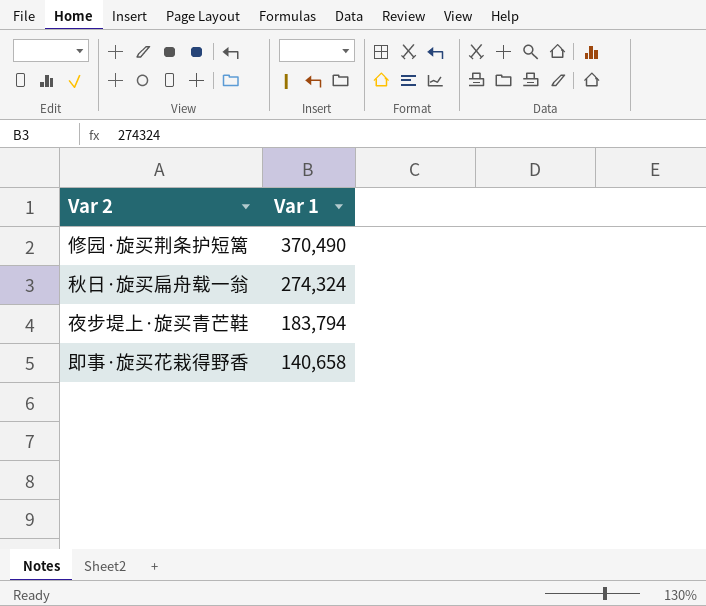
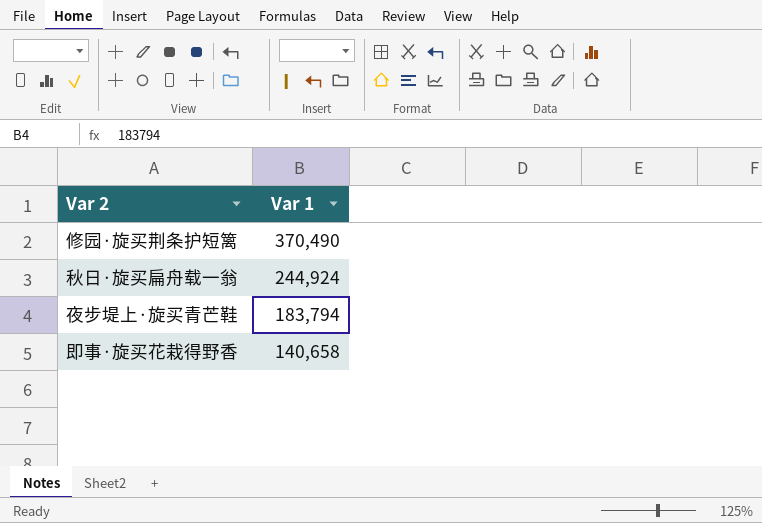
秋日·旋买扁舟载一翁 | Var 1: 274,324 -> 244,924

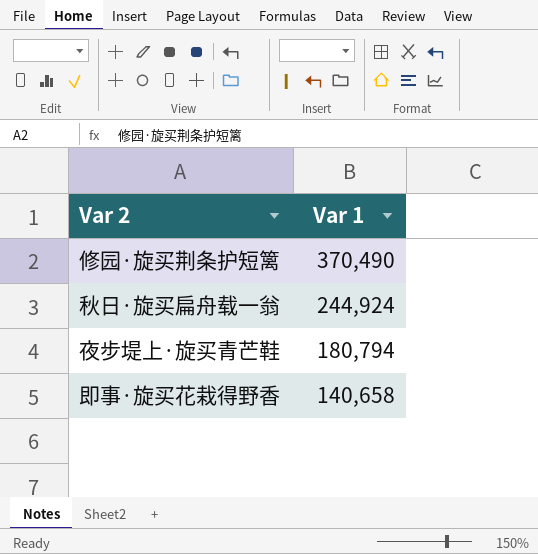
夜步堤上·旋买青芒鞋 | Var 1: 183,794 -> 180,794

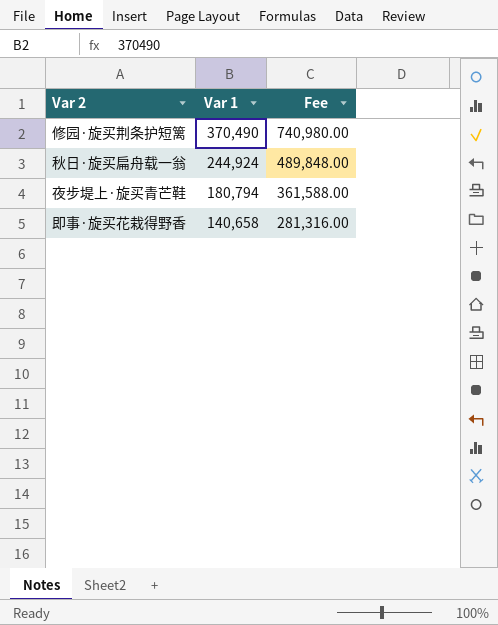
column Fee | formula: none -> [Var 1] * 2

